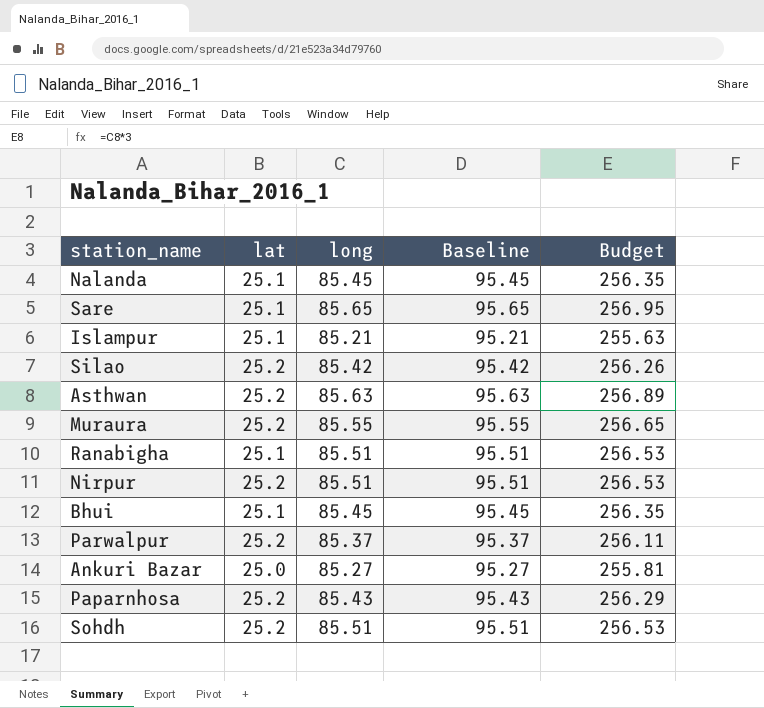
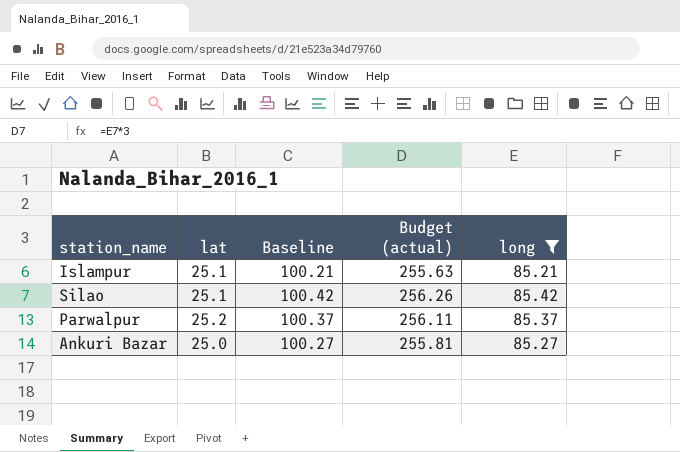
filter: none -> long <= 85.42
column Baseline | formula: [long] + 10 -> [long] + 15
column name: Budget -> Budget (actual)
column long | position: 3 -> 5
Silao | lat: 25.2 -> 25.1

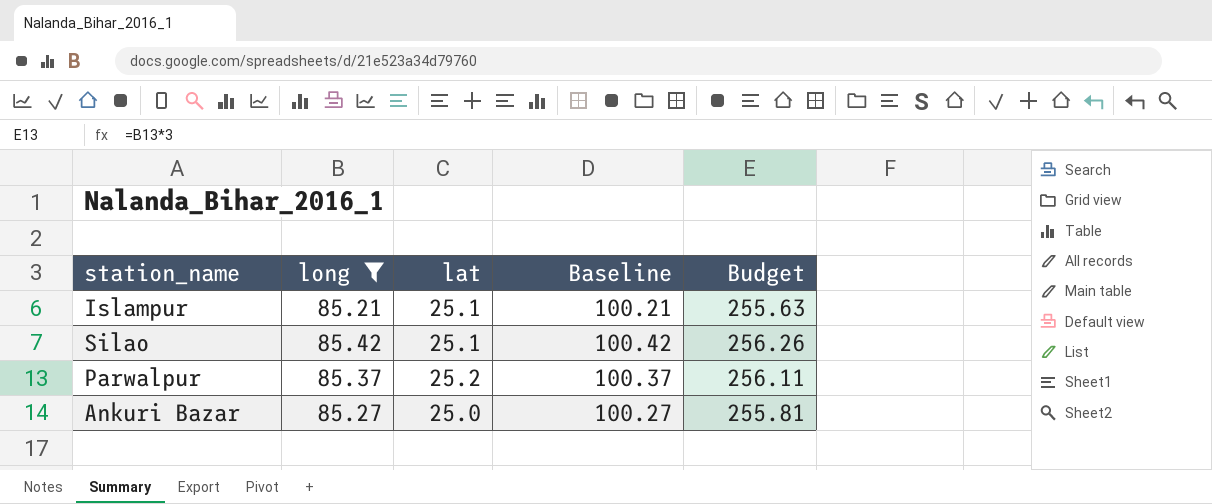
column long | position: 5 -> 2
column name: Budget (actual) -> Budget

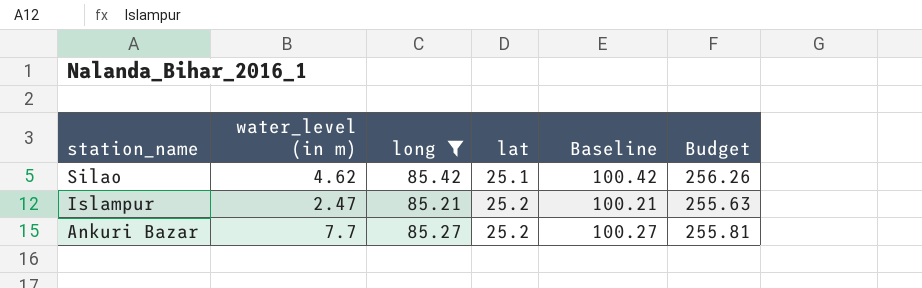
row order: none -> station_name descending
column water_level (in m) | position: none -> 2
row Parwalpur: 85.37 | 25.2 | 100.37 | 256.11 -> none
Islampur | lat: 25.1 -> 25.2
Ankuri Bazar | lat: 25.0 -> 25.2

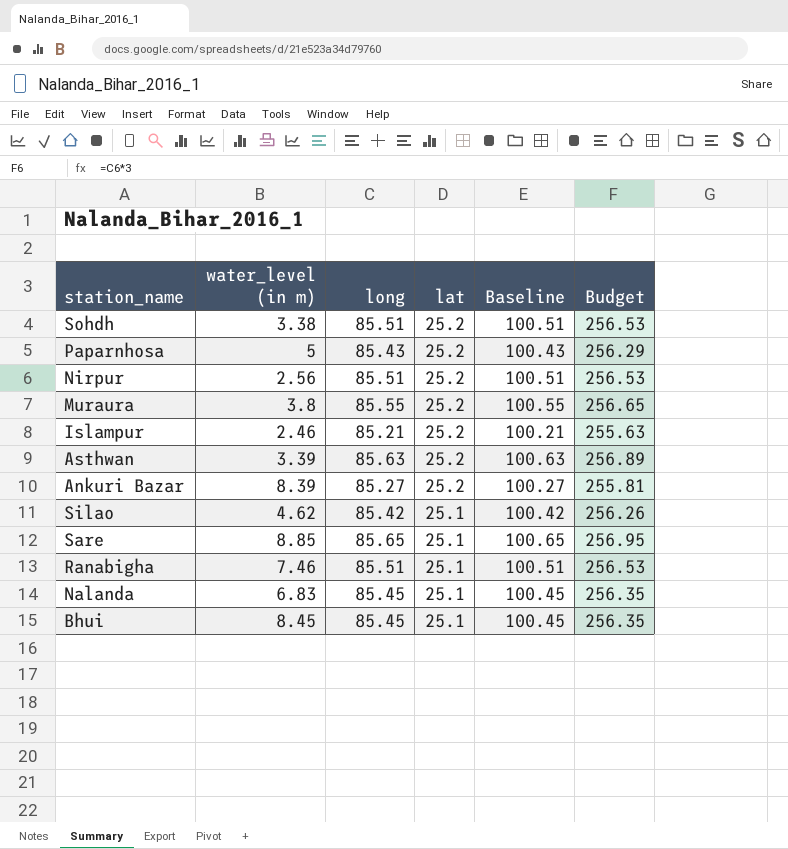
filter: long <= 85.42 -> none
row order: station_name descending -> lat descending
Islampur | water_level (in m): 2.47 -> 2.46
Ankuri Bazar | water_level (in m): 7.7 -> 8.39

